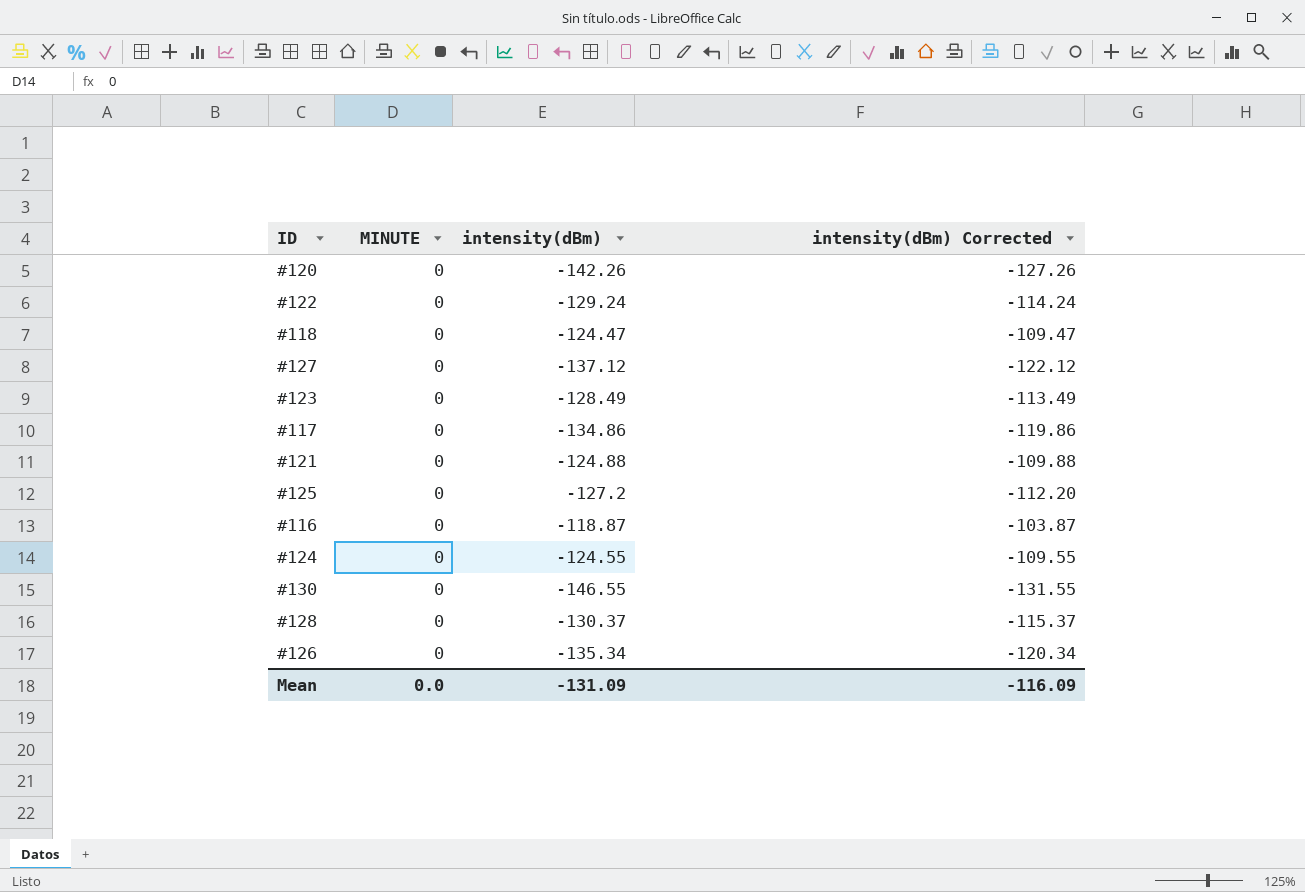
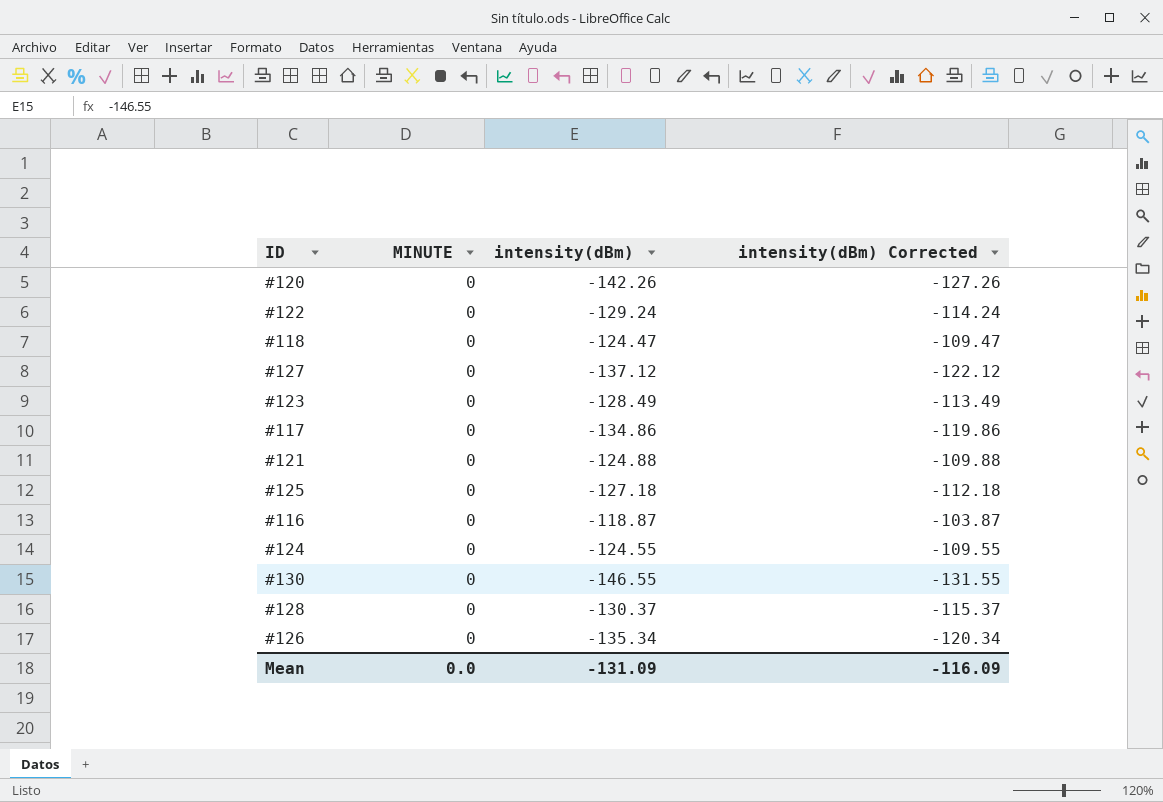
#125 | intensity(dBm): -127.2 -> -127.18
#125 | intensity(dBm) Corrected: -112.20 -> -112.18

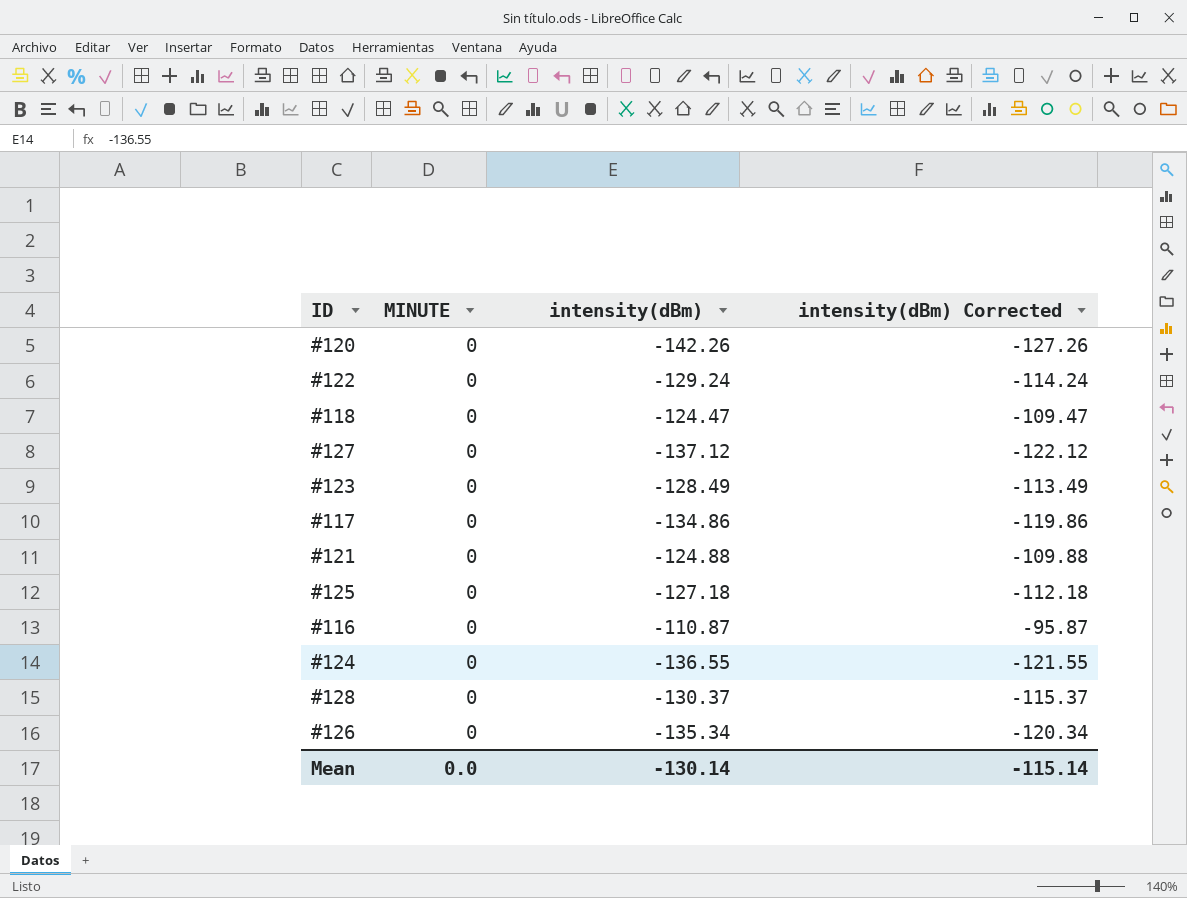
row #130: 0 | -146.55 | -131.55 -> none
#116 | intensity(dBm): -118.87 -> -110.87
#116 | intensity(dBm) Corrected: -103.87 -> -95.87
#124 | intensity(dBm): -124.55 -> -136.55
#124 | intensity(dBm) Corrected: -109.55 -> -121.55
Mean | intensity(dBm): -131.09 -> -130.14
Mean | intensity(dBm) Corrected: -116.09 -> -115.14

